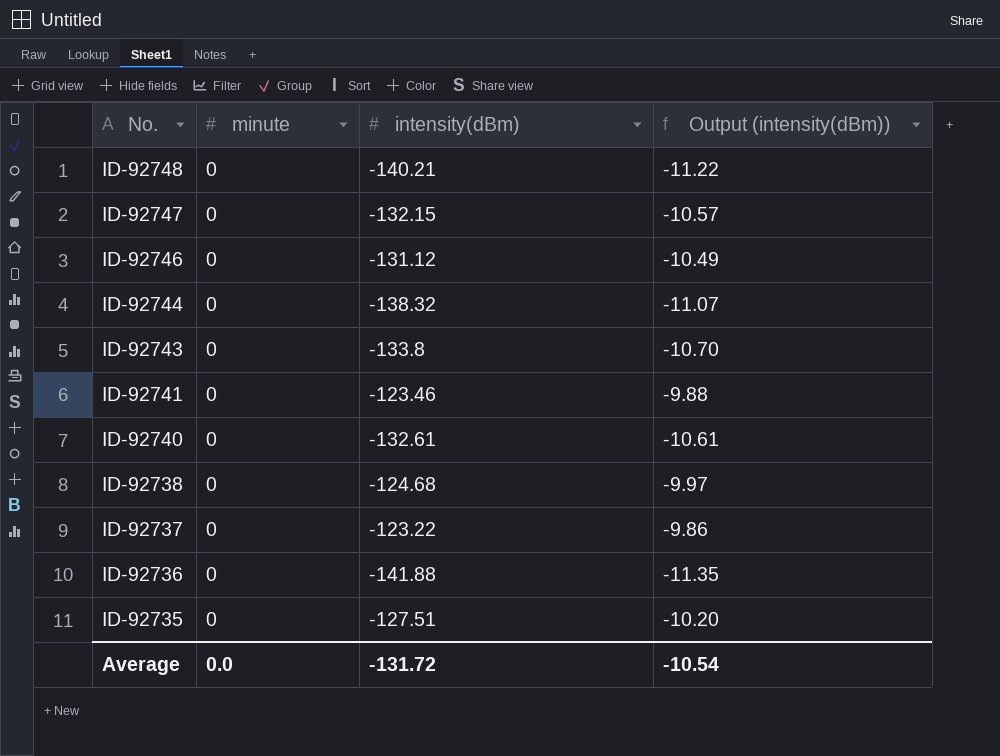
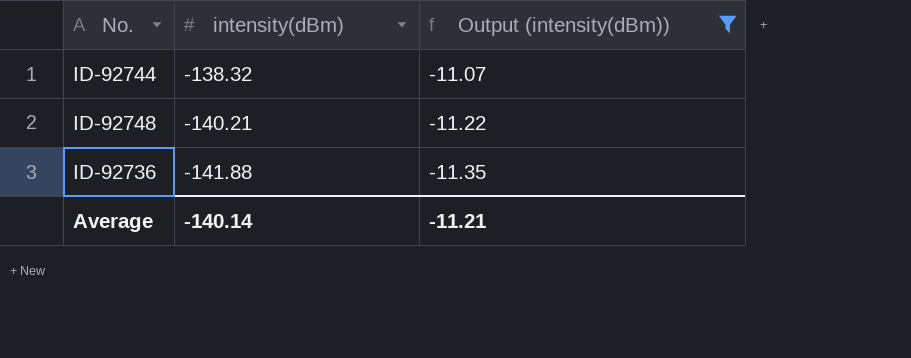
filter: none -> Output (intensity(dBm)) <= -11.07
row order: No. descending -> intensity(dBm) descending
column minute | position: 2 -> none
Average | intensity(dBm): -131.72 -> -140.14
Average | Output (intensity(dBm)): -10.54 -> -11.21

